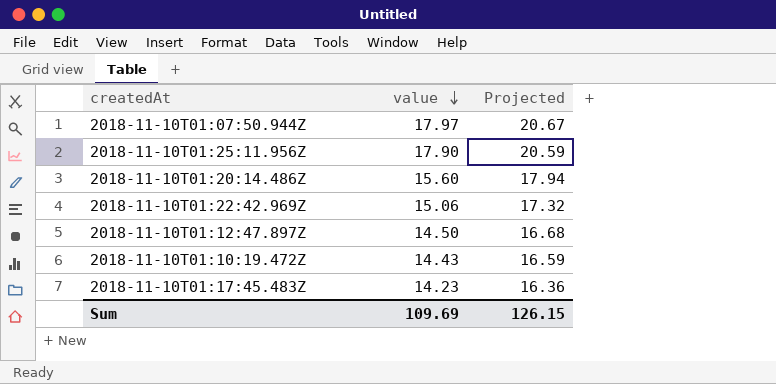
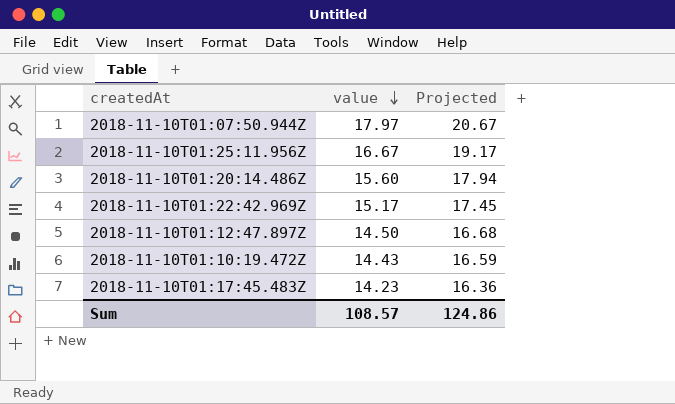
2018-11-10T01:25:11.956Z | value: 17.90 -> 16.67
2018-11-10T01:25:11.956Z | Projected: 20.59 -> 19.17
2018-11-10T01:22:42.969Z | value: 15.06 -> 15.17
2018-11-10T01:22:42.969Z | Projected: 17.32 -> 17.45
Sum | value: 109.69 -> 108.57
Sum | Projected: 126.15 -> 124.86

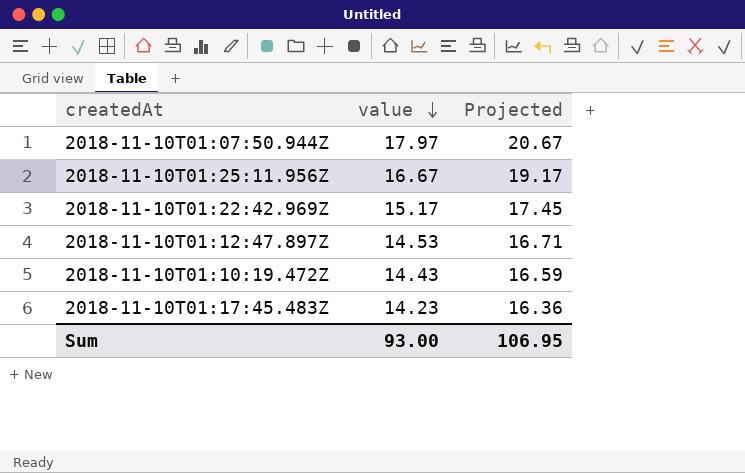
row 2018-11-10T01:20:14.486Z: 15.60 | 17.94 -> none
2018-11-10T01:12:47.897Z | value: 14.50 -> 14.53
2018-11-10T01:12:47.897Z | Projected: 16.68 -> 16.71
Sum | value: 108.57 -> 93.00
Sum | Projected: 124.86 -> 106.95

